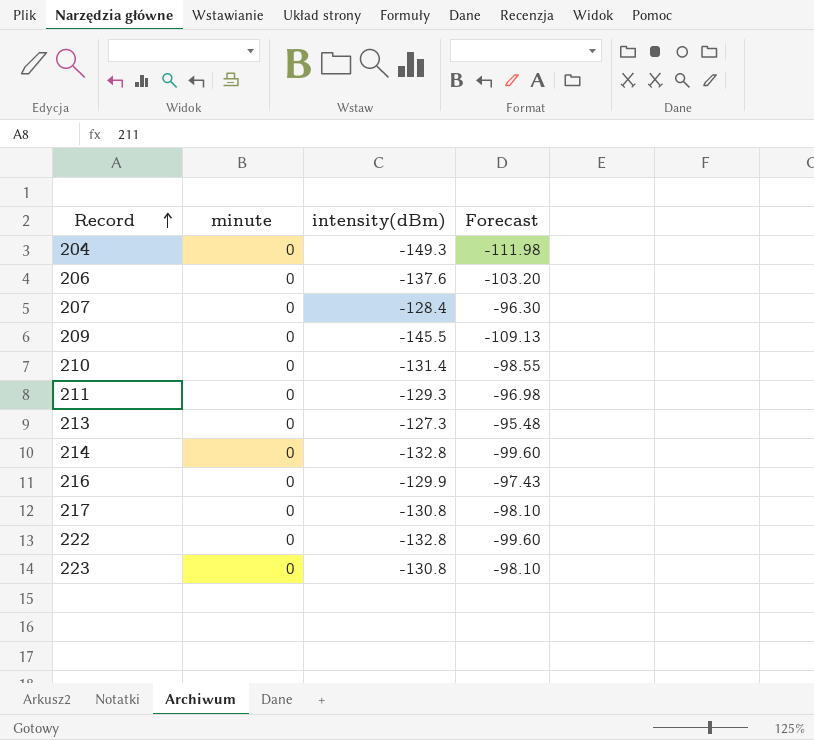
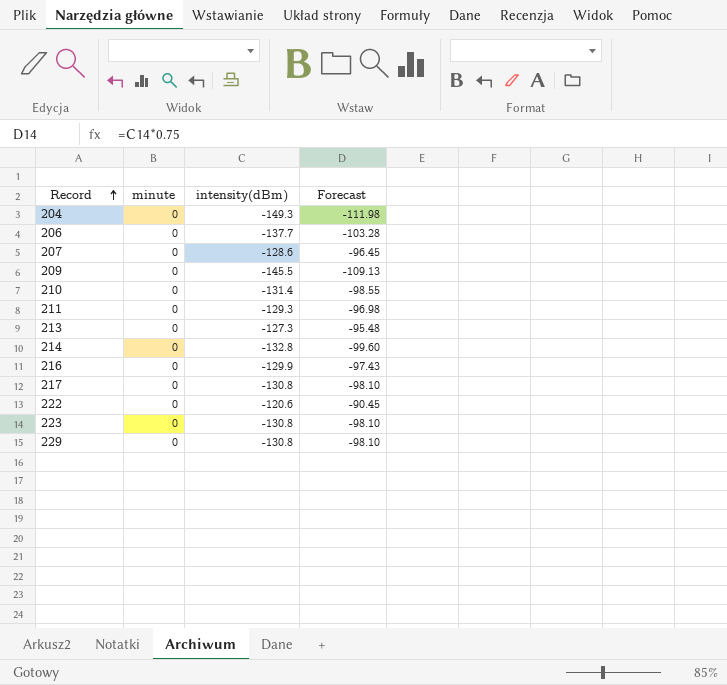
206 | intensity(dBm): -137.6 -> -137.7
206 | Forecast: -103.20 -> -103.28
207 | intensity(dBm): -128.4 -> -128.6
207 | Forecast: -96.30 -> -96.45
222 | intensity(dBm): -132.8 -> -120.6
222 | Forecast: -99.60 -> -90.45
row 229: none -> 0 | -130.8 | -98.10

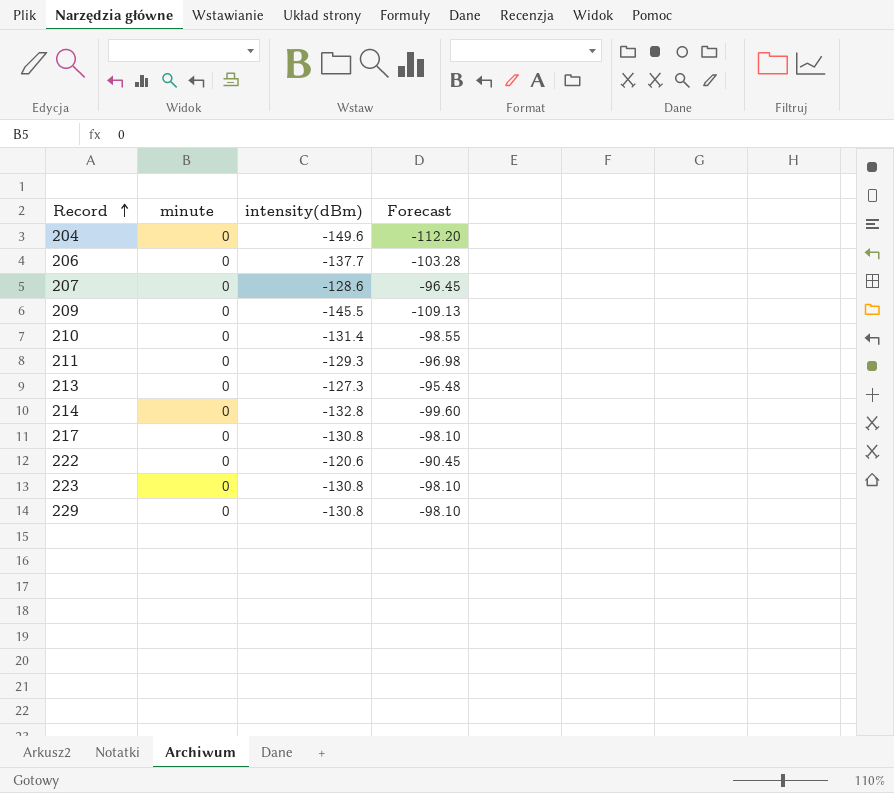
row 216: 0 | -129.9 | -97.43 -> none
204 | intensity(dBm): -149.3 -> -149.6
204 | Forecast: -111.98 -> -112.20

